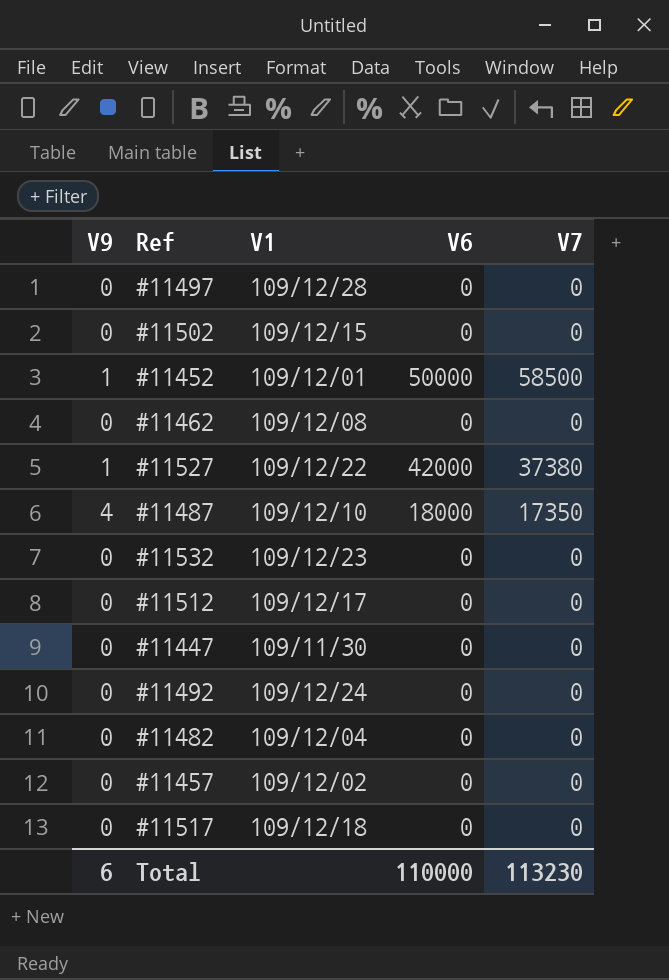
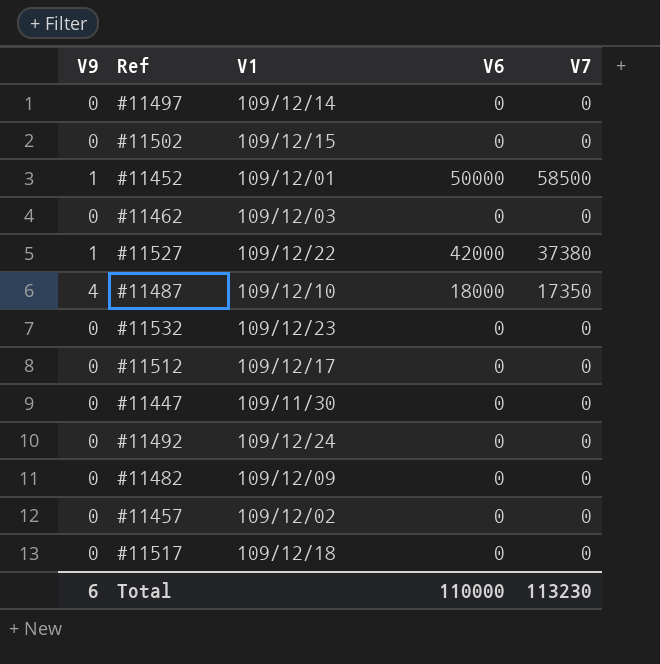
#11497 | V1: 109/12/28 -> 109/12/14
#11462 | V1: 109/12/08 -> 109/12/03
#11482 | V1: 109/12/04 -> 109/12/09

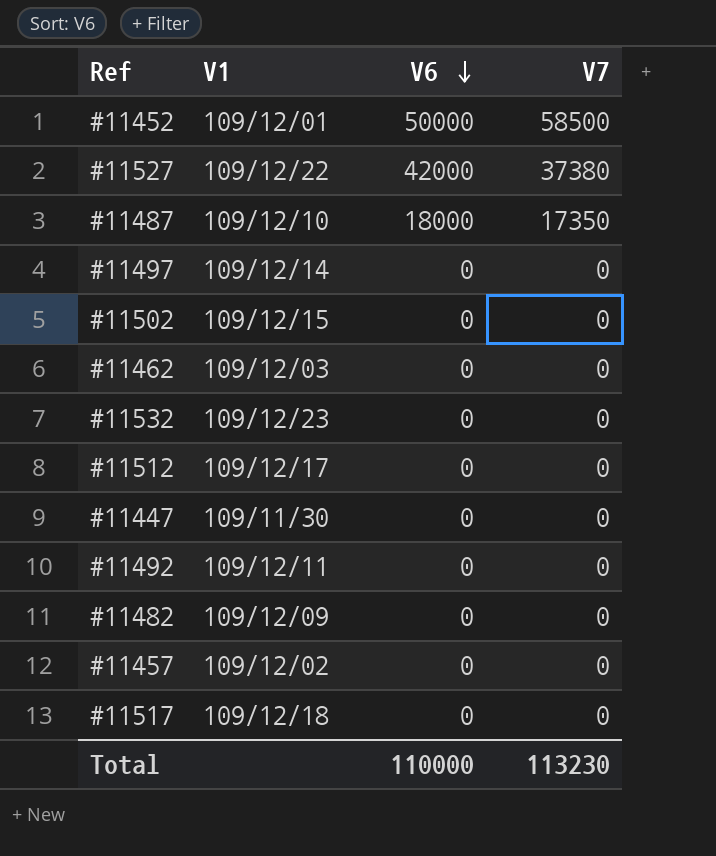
row order: none -> V6 descending
column V9 | position: 1 -> none
#11492 | V1: 109/12/24 -> 109/12/11

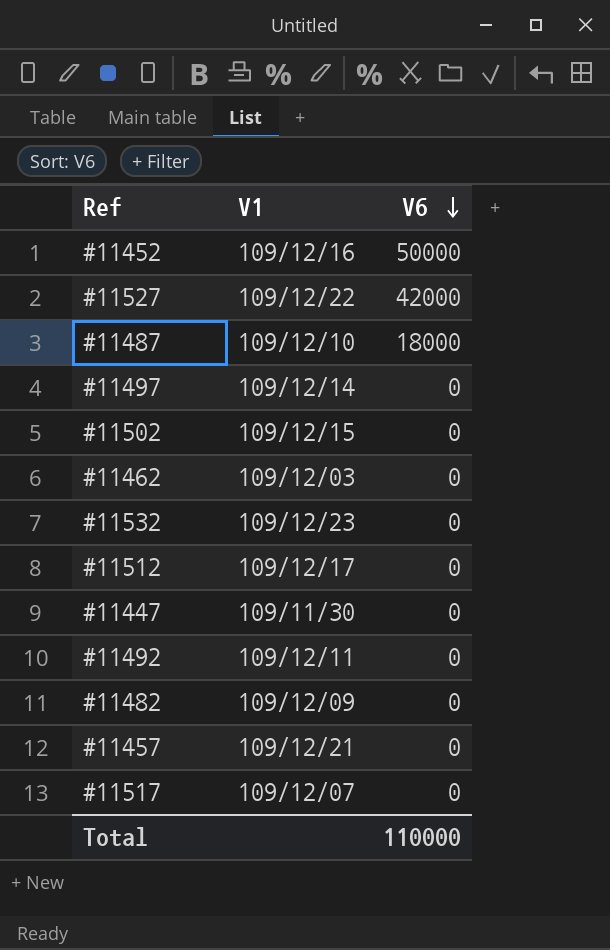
column V7 | position: 4 -> none
#11452 | V1: 109/12/01 -> 109/12/16
#11457 | V1: 109/12/02 -> 109/12/21
#11517 | V1: 109/12/18 -> 109/12/07

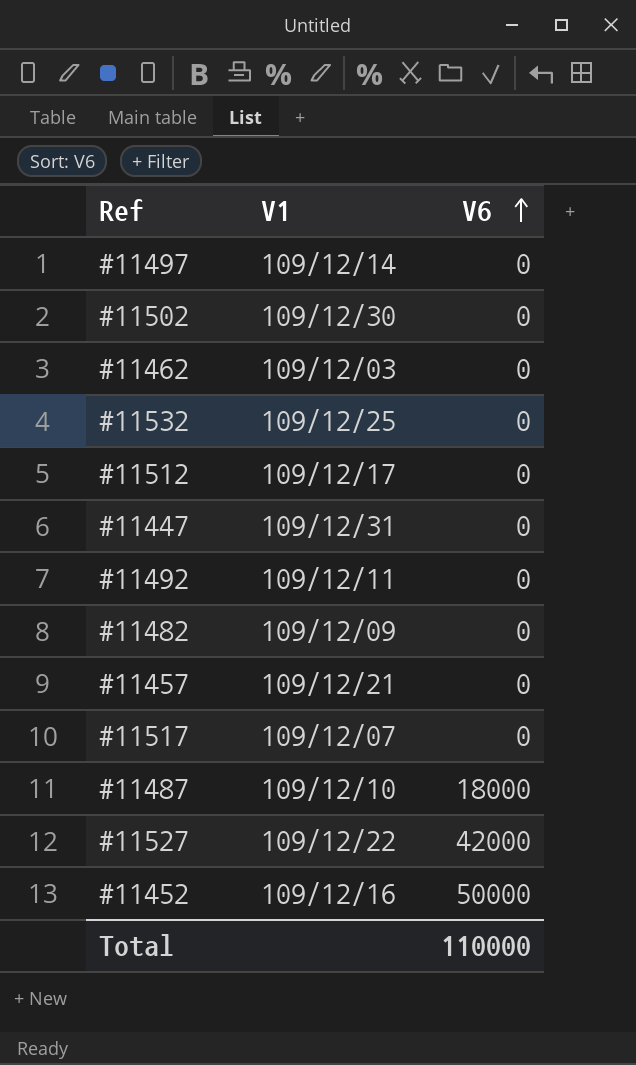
row order: V6 descending -> V6 ascending
#11502 | V1: 109/12/15 -> 109/12/30
#11532 | V1: 109/12/23 -> 109/12/25
#11447 | V1: 109/11/30 -> 109/12/31

